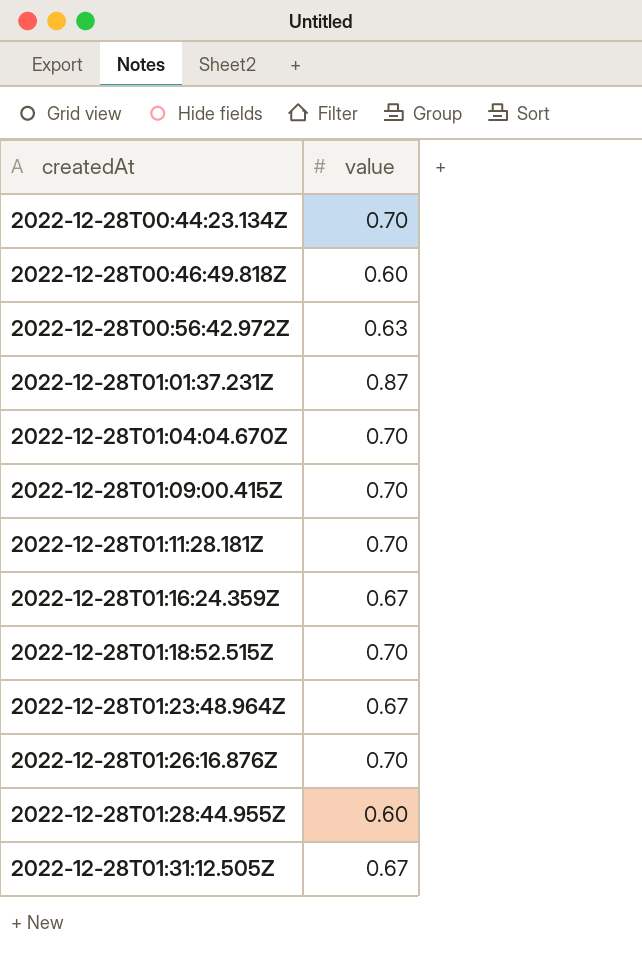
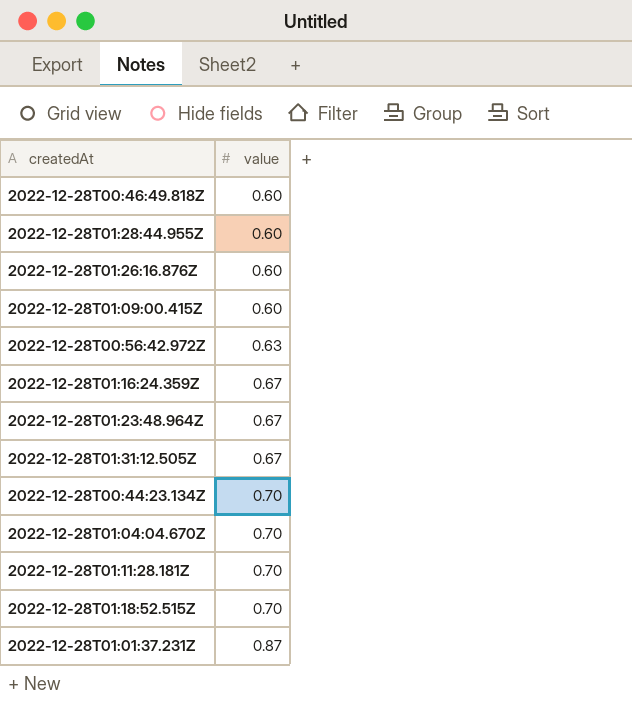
row order: createdAt ascending -> value ascending
2022-12-28T01:26:16.876Z | value: 0.70 -> 0.60
2022-12-28T01:09:00.415Z | value: 0.70 -> 0.60

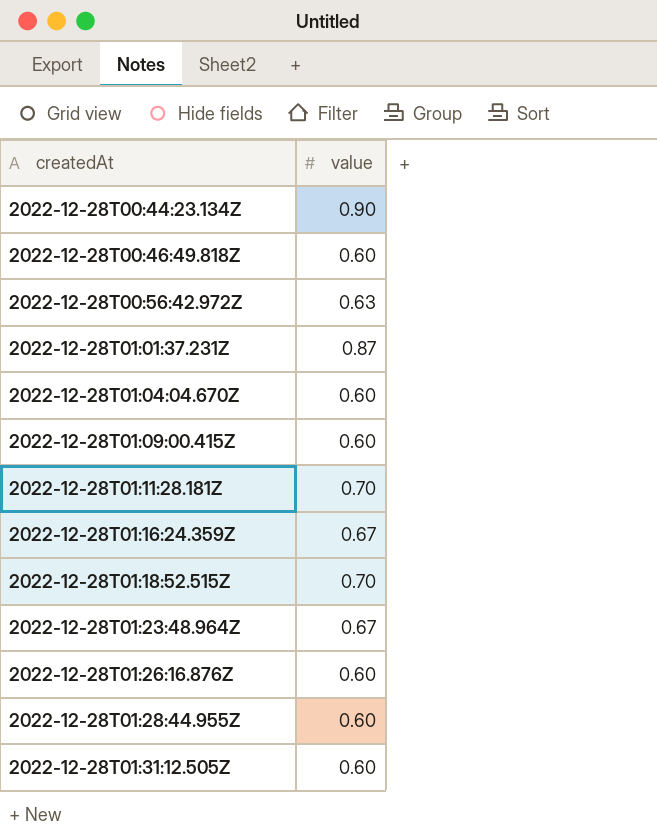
row order: value ascending -> createdAt ascending
2022-12-28T00:44:23.134Z | value: 0.70 -> 0.90
2022-12-28T01:04:04.670Z | value: 0.70 -> 0.60
2022-12-28T01:31:12.505Z | value: 0.67 -> 0.60

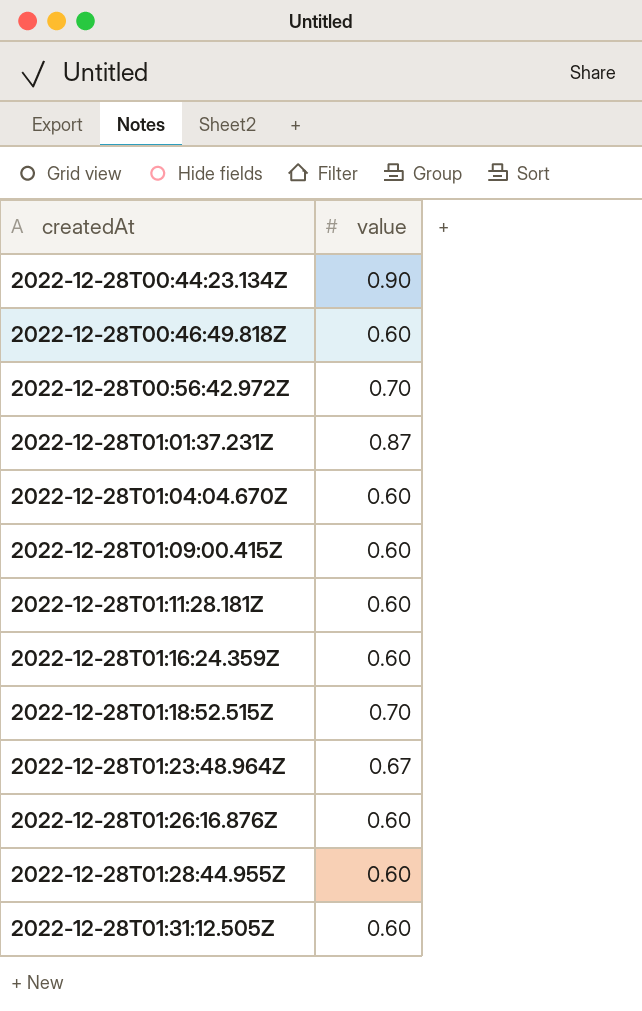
2022-12-28T00:56:42.972Z | value: 0.63 -> 0.70
2022-12-28T01:11:28.181Z | value: 0.70 -> 0.60
2022-12-28T01:16:24.359Z | value: 0.67 -> 0.60

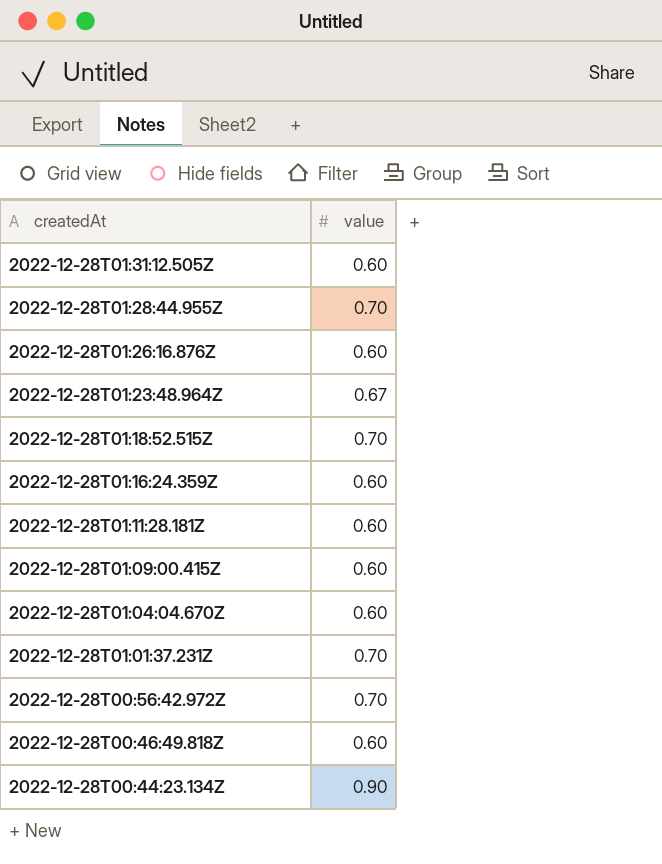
row order: createdAt ascending -> createdAt descending
2022-12-28T01:28:44.955Z | value: 0.60 -> 0.70
2022-12-28T01:01:37.231Z | value: 0.87 -> 0.70

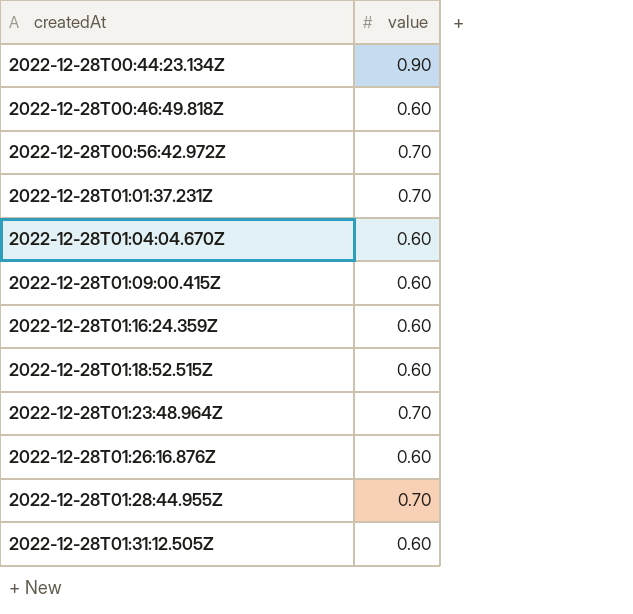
row order: createdAt descending -> createdAt ascending
row 2022-12-28T01:11:28.181Z: 0.60 -> none
2022-12-28T01:18:52.515Z | value: 0.70 -> 0.60
2022-12-28T01:23:48.964Z | value: 0.67 -> 0.70

